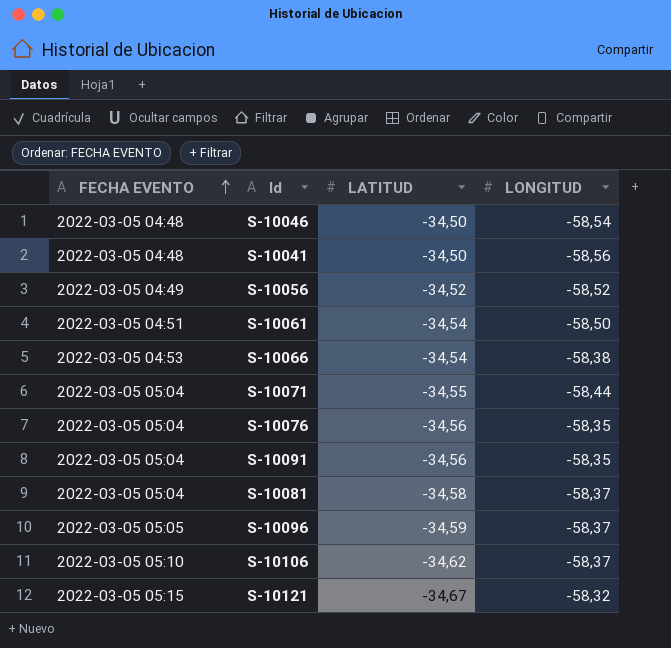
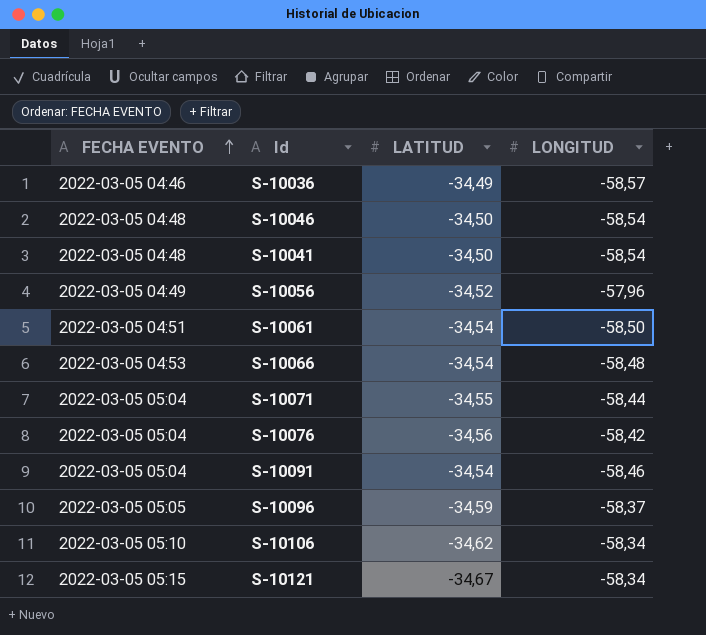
row S-10081: 2022-03-05 05:04 | -34,58 | -58,37 -> none
row S-10036: none -> 2022-03-05 04:46 | -34,49 | -58,57
S-10041 | LONGITUD: -58,56 -> -58,54
S-10056 | LONGITUD: -58,52 -> -57,96
S-10066 | LONGITUD: -58,38 -> -58,48
S-10076 | LONGITUD: -58,35 -> -58,42
S-10091 | LATITUD: -34,56 -> -34,54
S-10091 | LONGITUD: -58,35 -> -58,46
S-10106 | LONGITUD: -58,37 -> -58,34
S-10121 | LONGITUD: -58,32 -> -58,34

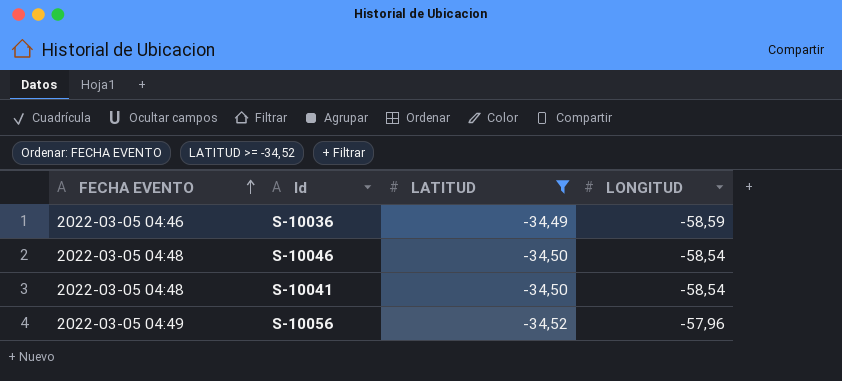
filter: none -> LATITUD >= -34,52
S-10036 | LONGITUD: -58,57 -> -58,59

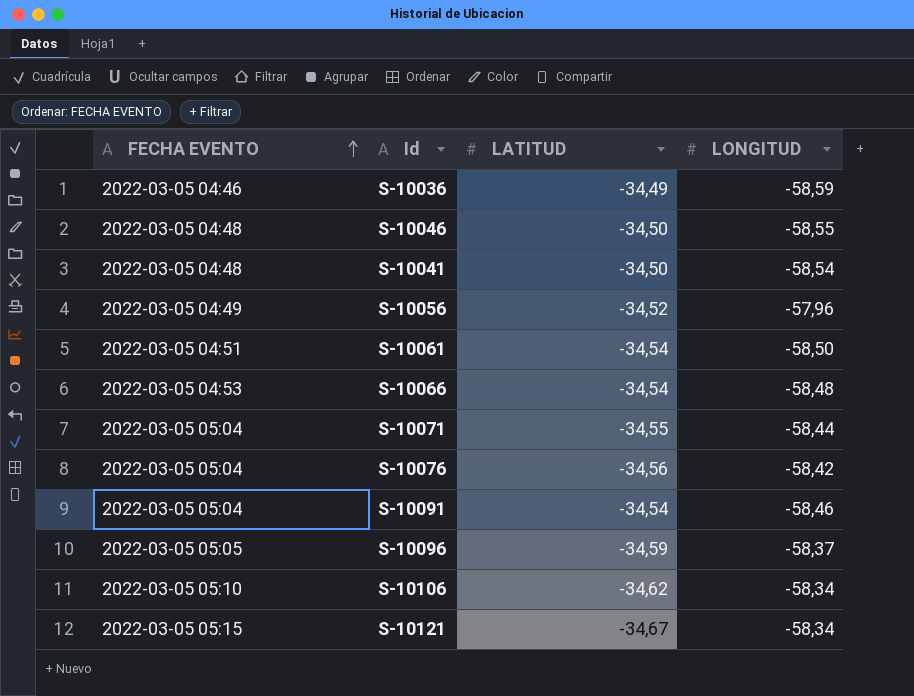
filter: LATITUD >= -34,52 -> none
S-10046 | LONGITUD: -58,54 -> -58,55

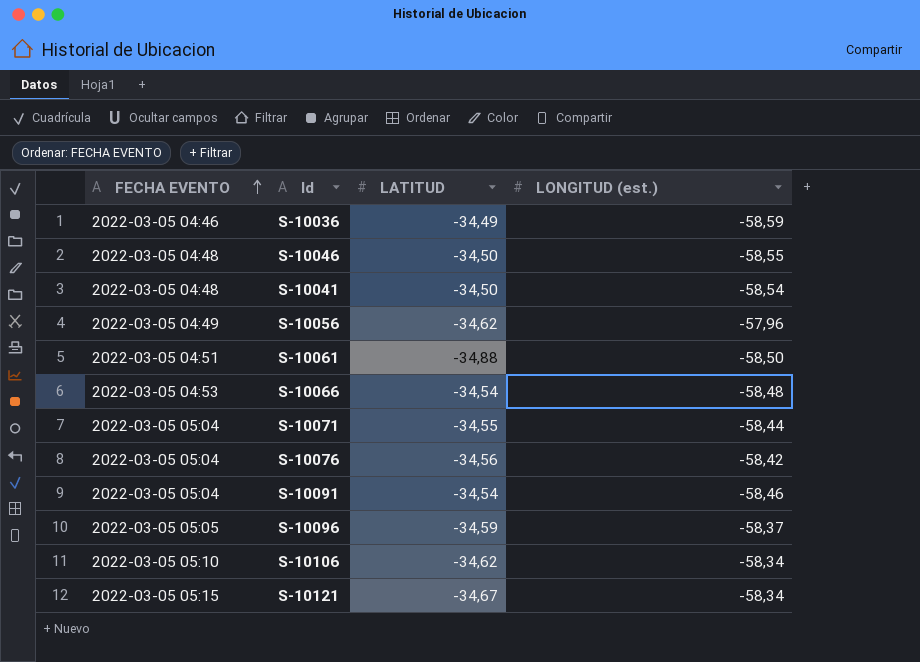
column name: LONGITUD -> LONGITUD (est.)
S-10056 | LATITUD: -34,52 -> -34,62
S-10061 | LATITUD: -34,54 -> -34,88

